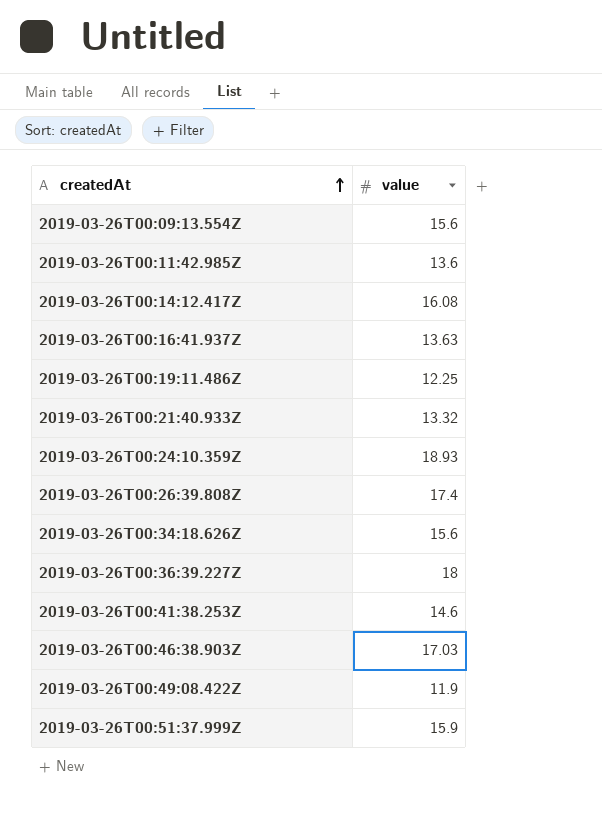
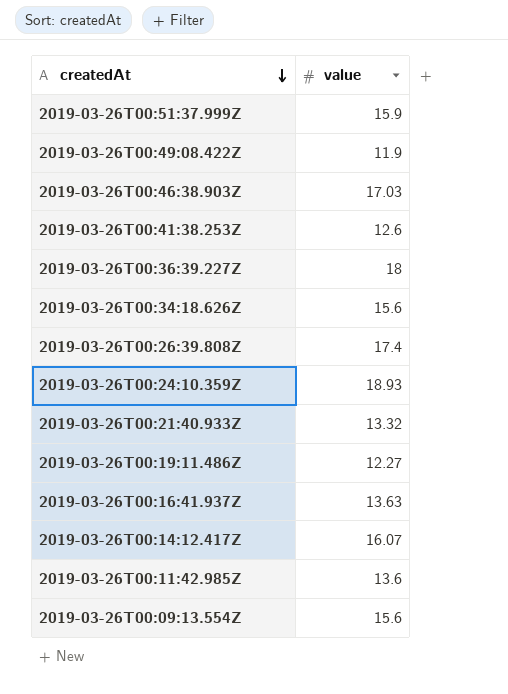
row order: createdAt ascending -> createdAt descending
2019-03-26T00:41:38.253Z | value: 14.6 -> 12.6
2019-03-26T00:19:11.486Z | value: 12.25 -> 12.27
2019-03-26T00:14:12.417Z | value: 16.08 -> 16.07

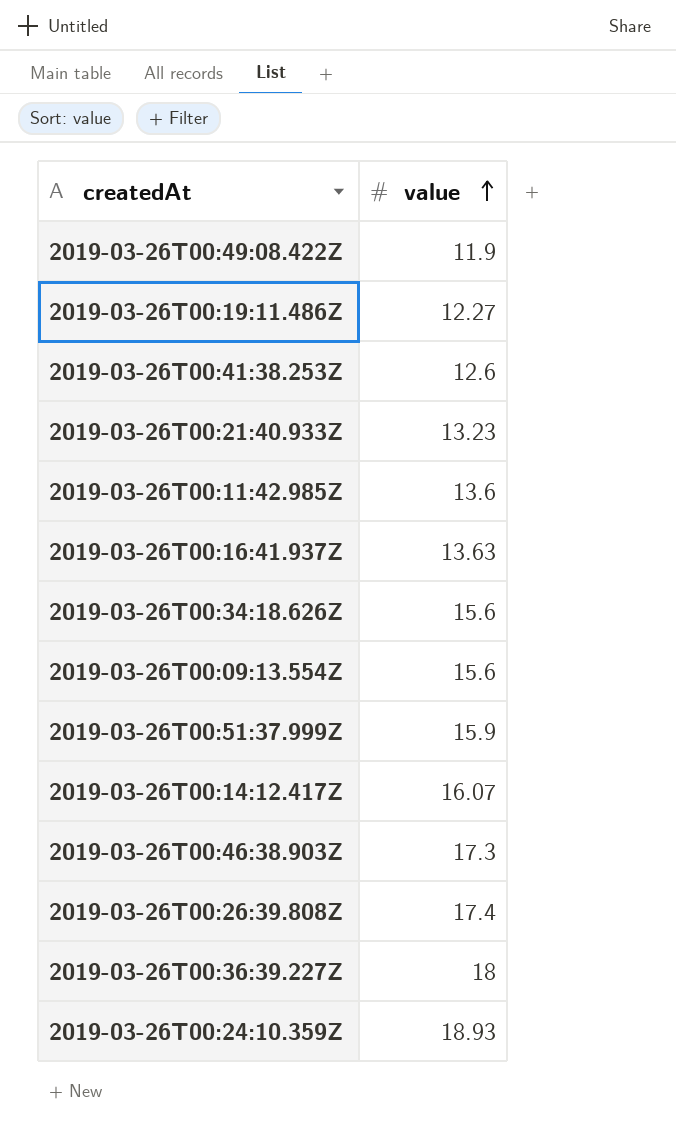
row order: createdAt descending -> value ascending
2019-03-26T00:21:40.933Z | value: 13.32 -> 13.23
2019-03-26T00:46:38.903Z | value: 17.03 -> 17.3

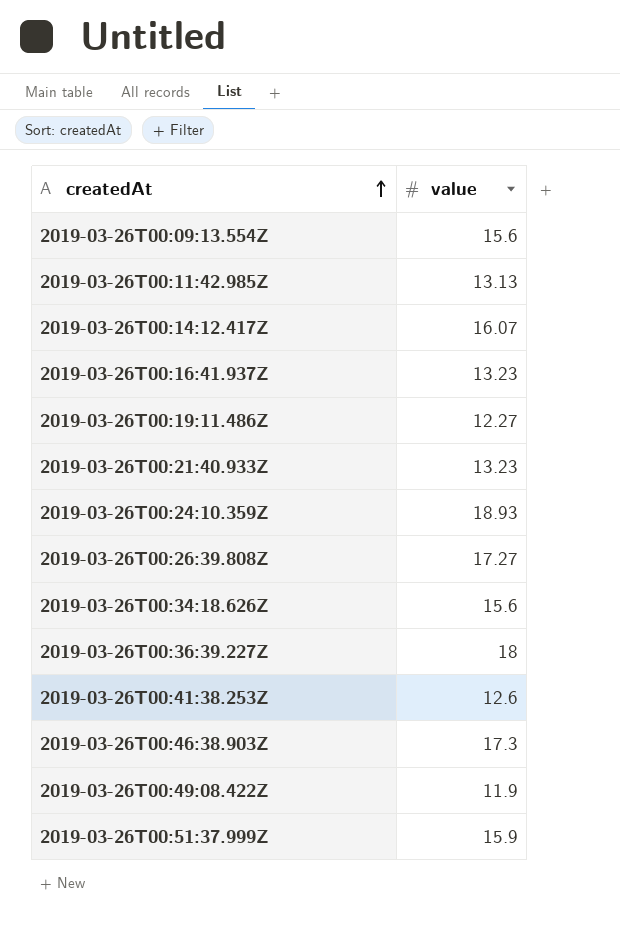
row order: value ascending -> createdAt ascending
2019-03-26T00:11:42.985Z | value: 13.6 -> 13.13
2019-03-26T00:16:41.937Z | value: 13.63 -> 13.23
2019-03-26T00:26:39.808Z | value: 17.4 -> 17.27

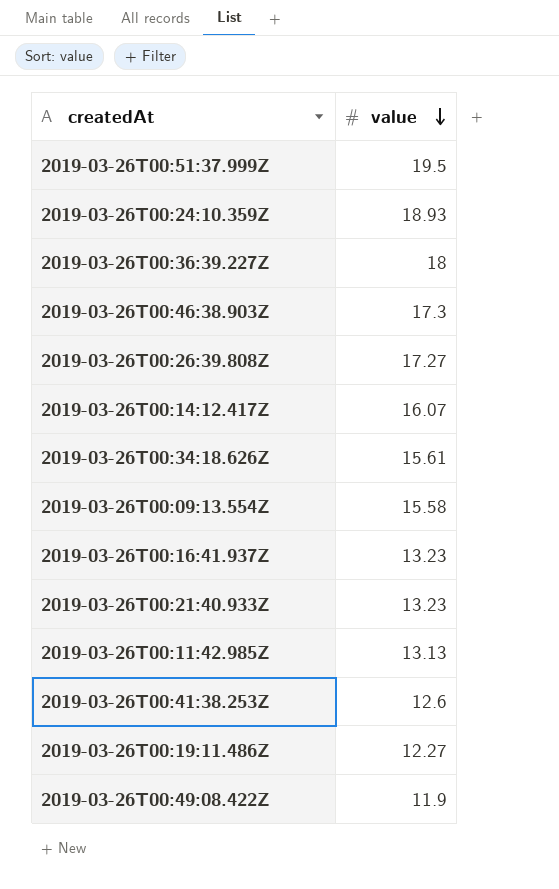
row order: createdAt ascending -> value descending
2019-03-26T00:51:37.999Z | value: 15.9 -> 19.5
2019-03-26T00:34:18.626Z | value: 15.6 -> 15.61
2019-03-26T00:09:13.554Z | value: 15.6 -> 15.58

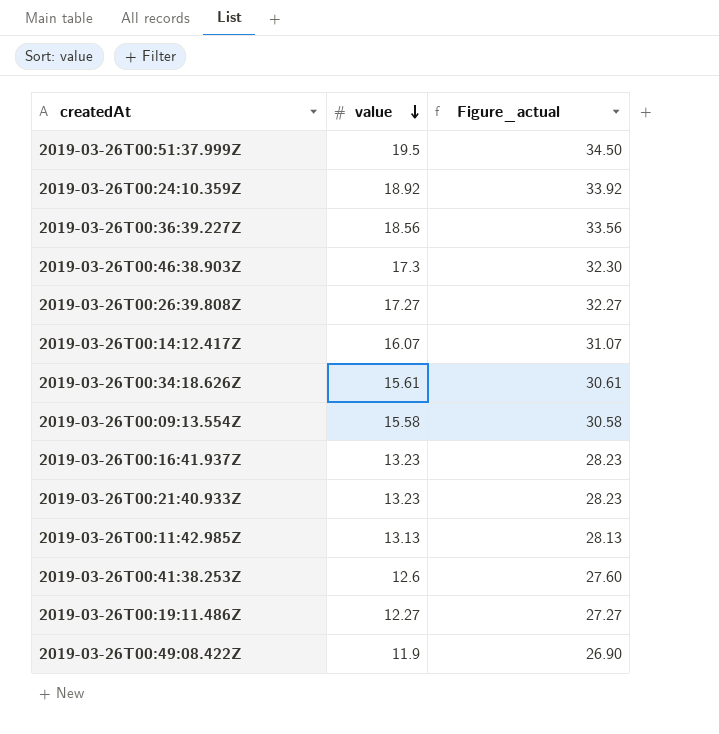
column Figure_actual | formula: none -> [value] + 15
2019-03-26T00:24:10.359Z | value: 18.93 -> 18.92
2019-03-26T00:36:39.227Z | value: 18 -> 18.56

